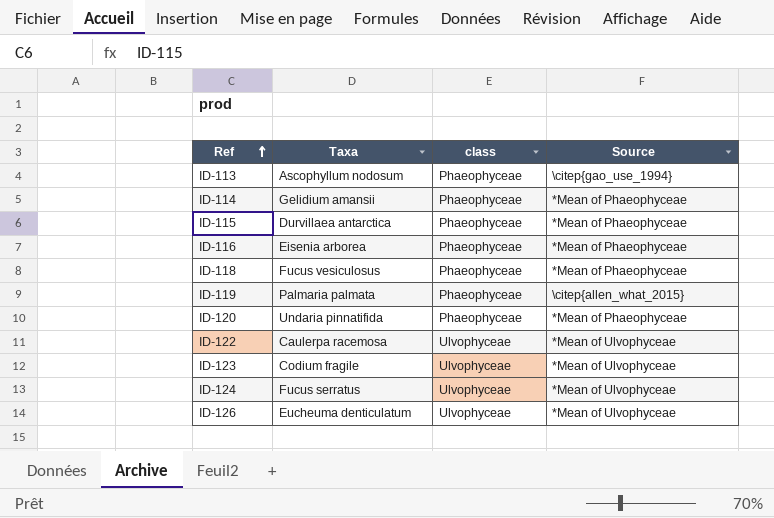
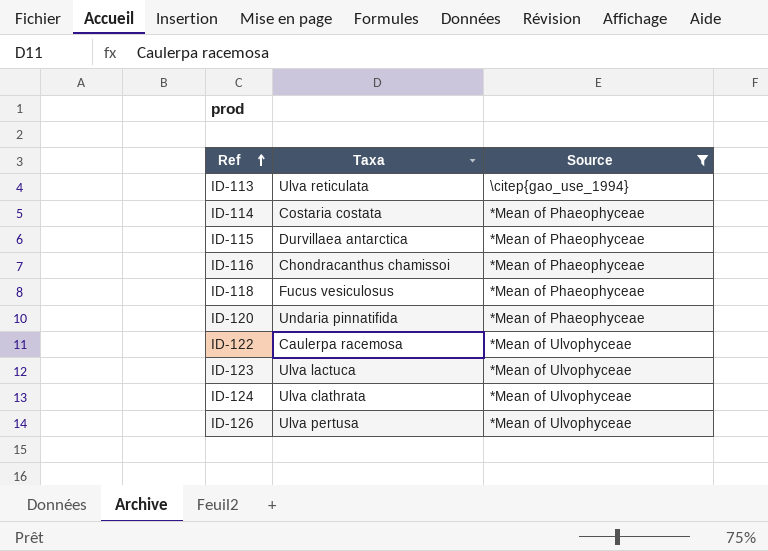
filter: none -> Source != \citep{allen_what_2015}
column class | position: 3 -> none
ID-113 | Taxa: Ascophyllum nodosum -> Ulva reticulata
ID-114 | Taxa: Gelidium amansii -> Costaria costata
ID-116 | Taxa: Eisenia arborea -> Chondracanthus chamissoi
ID-123 | Taxa: Codium fragile -> Ulva lactuca
ID-124 | Taxa: Fucus serratus -> Ulva clathrata
ID-126 | Taxa: Eucheuma denticulatum -> Ulva pertusa

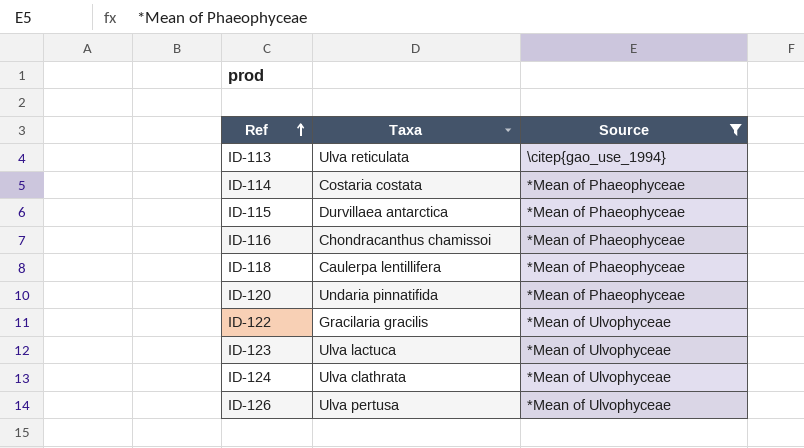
ID-118 | Taxa: Fucus vesiculosus -> Caulerpa lentillifera
ID-122 | Taxa: Caulerpa racemosa -> Gracilaria gracilis

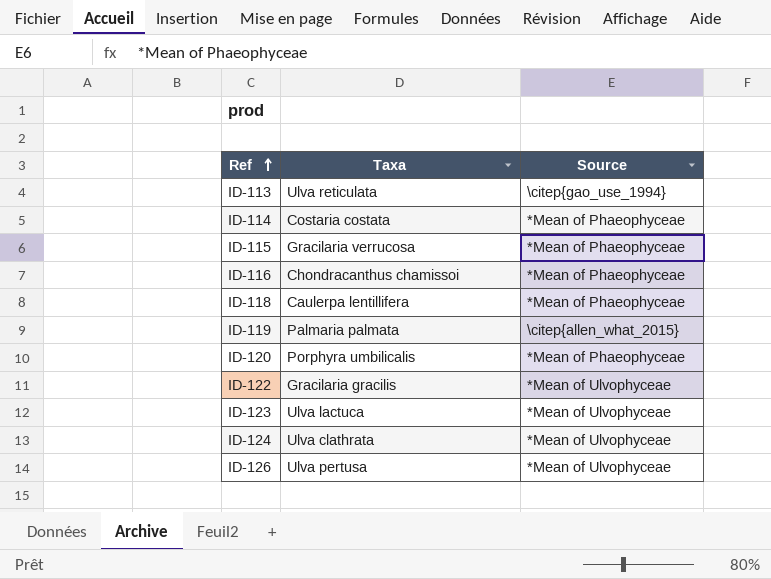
filter: Source != \citep{allen_what_2015} -> none
ID-115 | Taxa: Durvillaea antarctica -> Gracilaria verrucosa
ID-120 | Taxa: Undaria pinnatifida -> Porphyra umbilicalis

